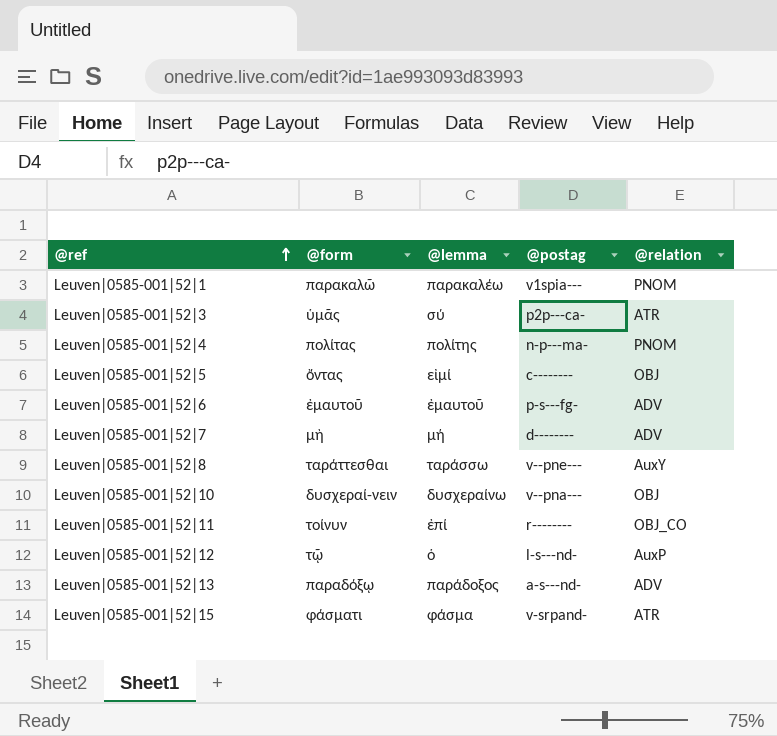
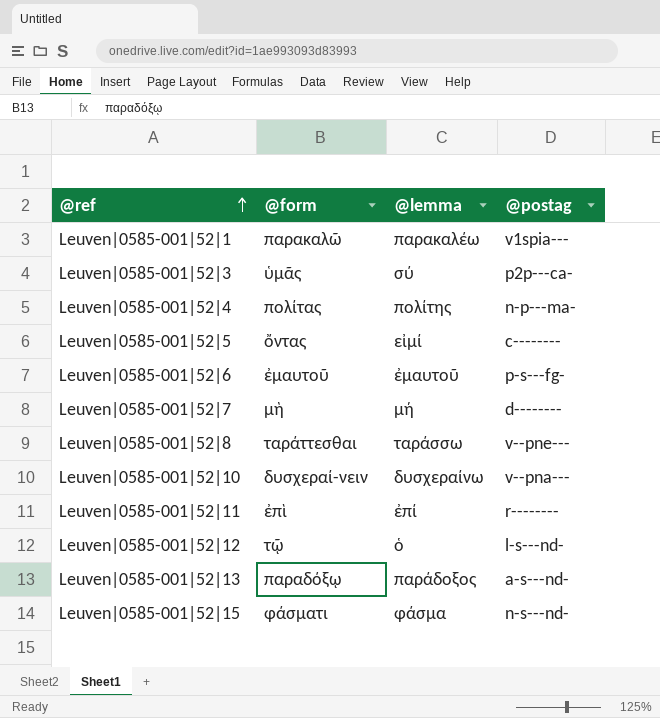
column @relation | position: 5 -> none
Leuven|0585-001|52|11 | @form: τοίνυν -> ἐπὶ
Leuven|0585-001|52|15 | @postag: v-srpand- -> n-s---nd-

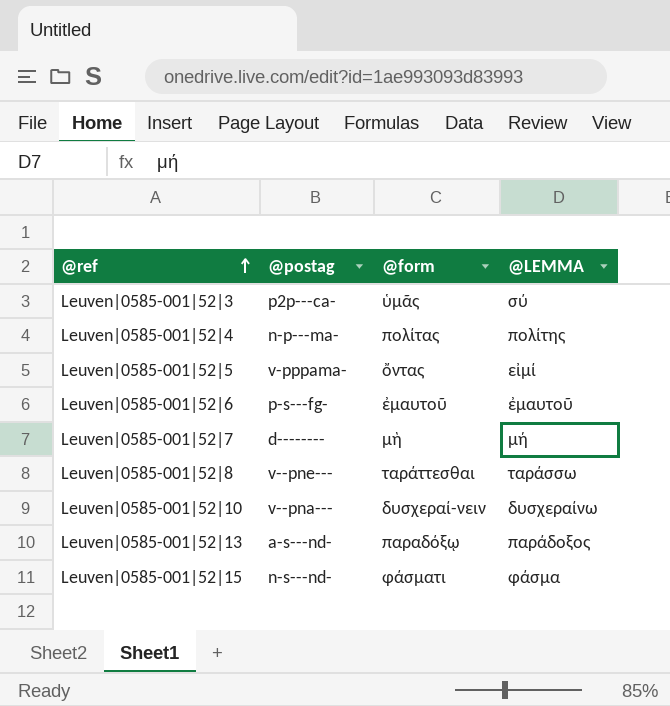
column @postag | position: 4 -> 2
column name: @lemma -> @LEMMA
row Leuven|0585-001|52|1: παρακαλῶ | παρακαλέω | v1spia--- -> none
row Leuven|0585-001|52|11: ἐπὶ | ἐπί | r-------- -> none
row Leuven|0585-001|52|12: τῷ | ὁ | l-s---nd- -> none
Leuven|0585-001|52|5 | @postag: c-------- -> v-pppama-

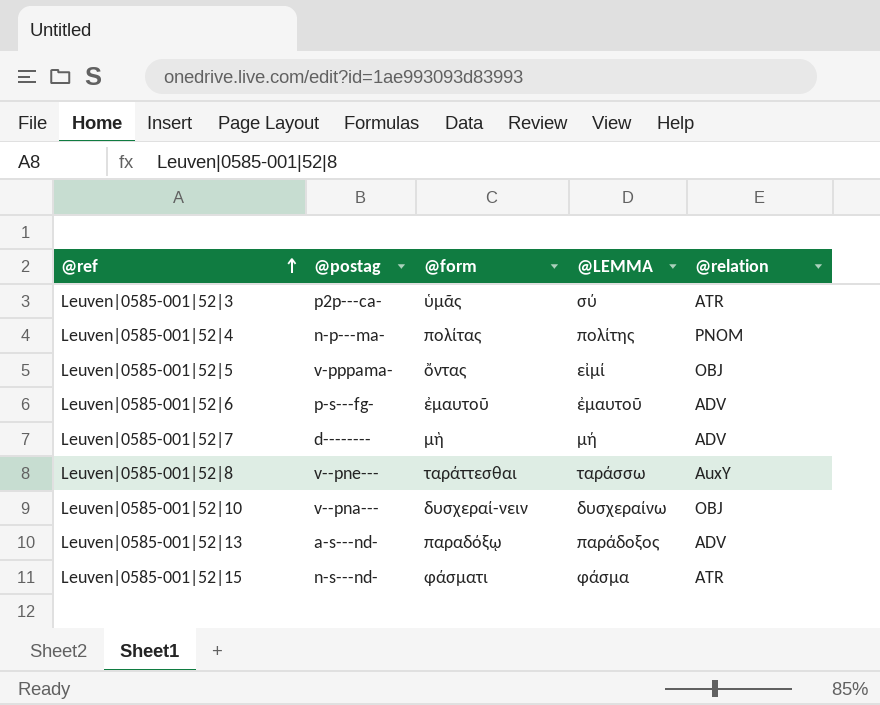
column @relation | position: none -> 5

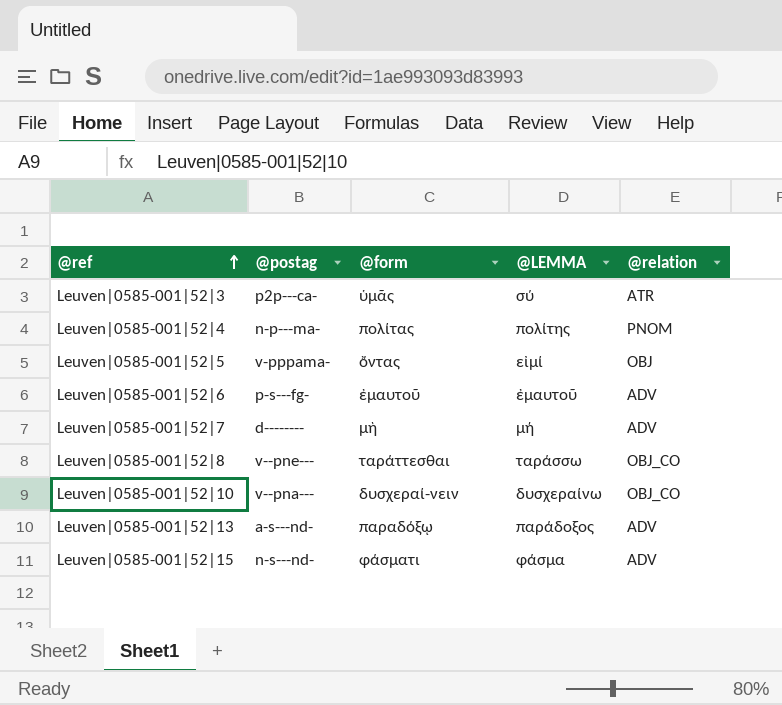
Leuven|0585-001|52|8 | @relation: AuxY -> OBJ_CO
Leuven|0585-001|52|10 | @relation: OBJ -> OBJ_CO
Leuven|0585-001|52|15 | @relation: ATR -> ADV

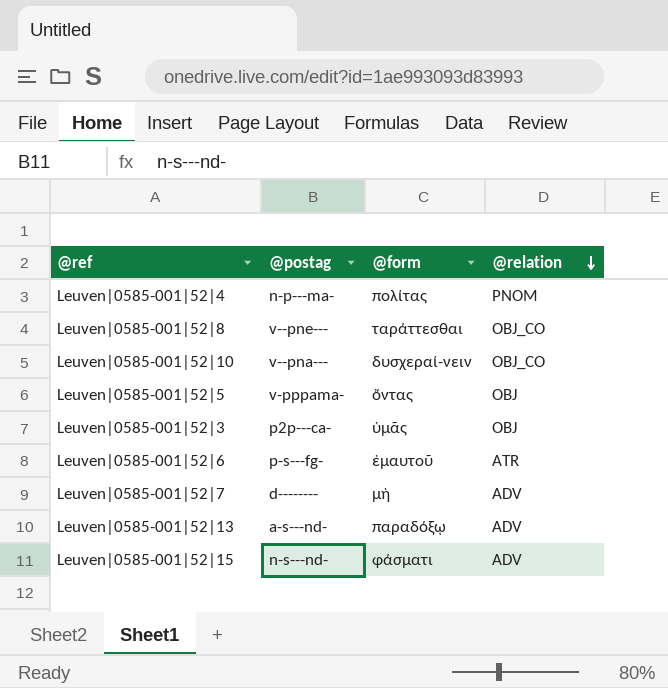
row order: @ref ascending -> @relation descending
column @LEMMA | position: 4 -> none
Leuven|0585-001|52|3 | @relation: ATR -> OBJ
Leuven|0585-001|52|6 | @relation: ADV -> ATR

